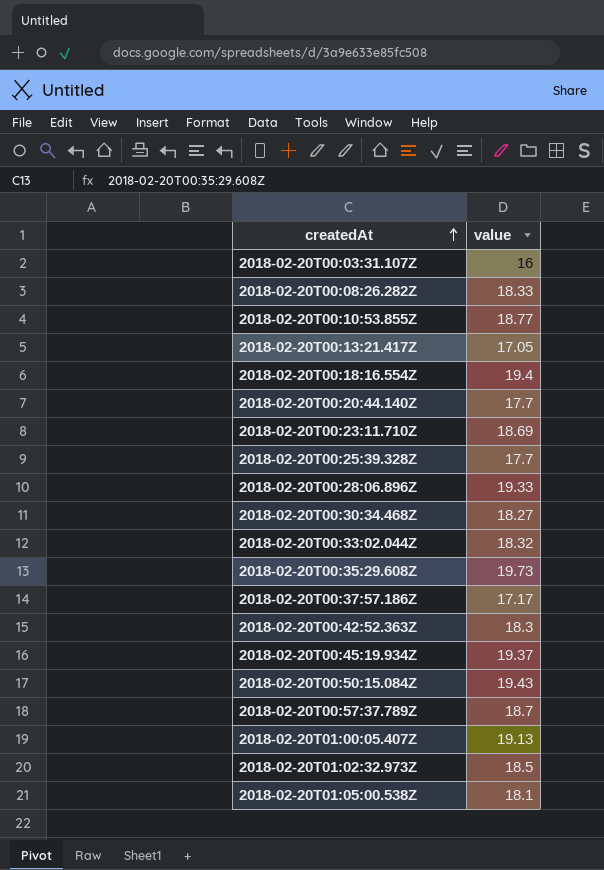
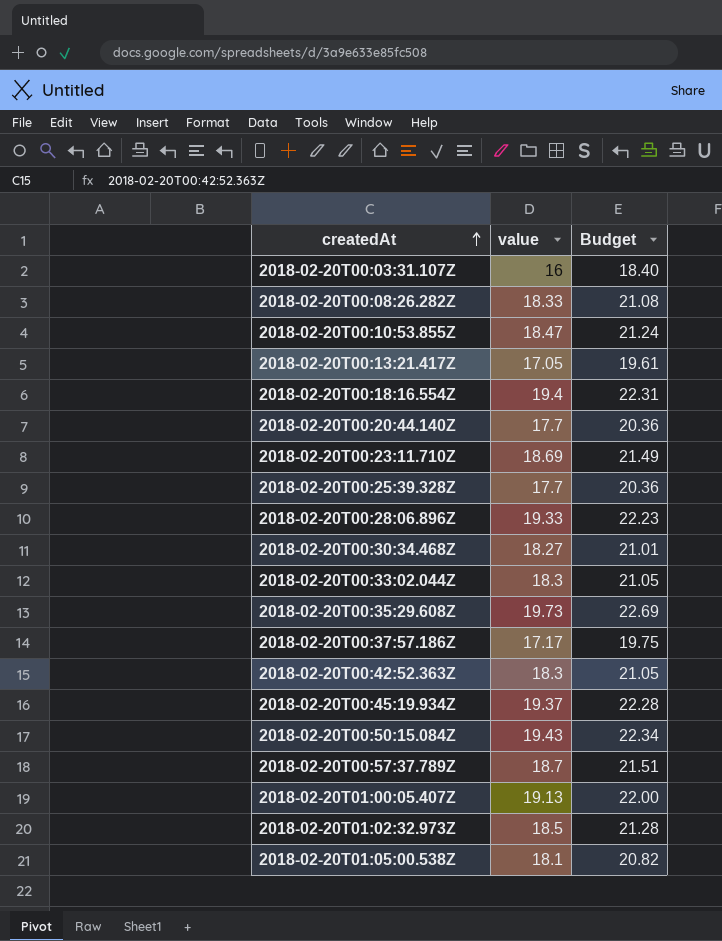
column Budget | formula: none -> [value] * 1.15
2018-02-20T00:10:53.855Z | value: 18.77 -> 18.47
2018-02-20T00:33:02.044Z | value: 18.32 -> 18.3

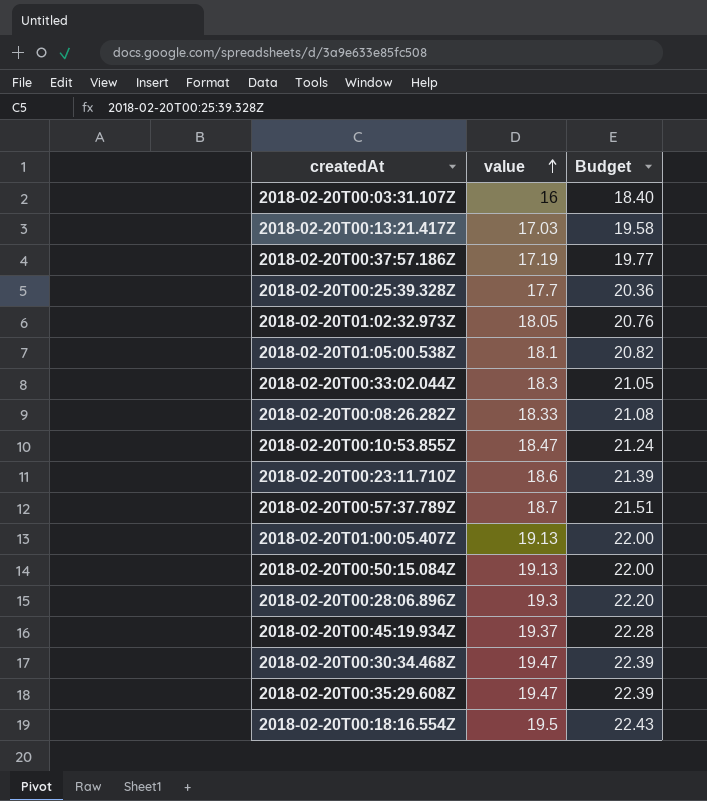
row order: createdAt ascending -> value ascending
row 2018-02-20T00:20:44.140Z: 17.7 | 20.36 -> none
row 2018-02-20T00:42:52.363Z: 18.3 | 21.05 -> none
2018-02-20T00:13:21.417Z | value: 17.05 -> 17.03
2018-02-20T00:13:21.417Z | Budget: 19.61 -> 19.58
2018-02-20T00:37:57.186Z | value: 17.17 -> 17.19
2018-02-20T00:37:57.186Z | Budget: 19.75 -> 19.77
2018-02-20T01:02:32.973Z | value: 18.5 -> 18.05
2018-02-20T01:02:32.973Z | Budget: 21.28 -> 20.76
2018-02-20T00:23:11.710Z | value: 18.69 -> 18.6
2018-02-20T00:23:11.710Z | Budget: 21.49 -> 21.39
2018-02-20T00:50:15.084Z | value: 19.43 -> 19.13
2018-02-20T00:50:15.084Z | Budget: 22.34 -> 22.00
2018-02-20T00:28:06.896Z | value: 19.33 -> 19.3
2018-02-20T00:28:06.896Z | Budget: 22.23 -> 22.20
2018-02-20T00:30:34.468Z | value: 18.27 -> 19.47
2018-02-20T00:30:34.468Z | Budget: 21.01 -> 22.39
2018-02-20T00:35:29.608Z | value: 19.73 -> 19.47
2018-02-20T00:35:29.608Z | Budget: 22.69 -> 22.39
2018-02-20T00:18:16.554Z | value: 19.4 -> 19.5
2018-02-20T00:18:16.554Z | Budget: 22.31 -> 22.43

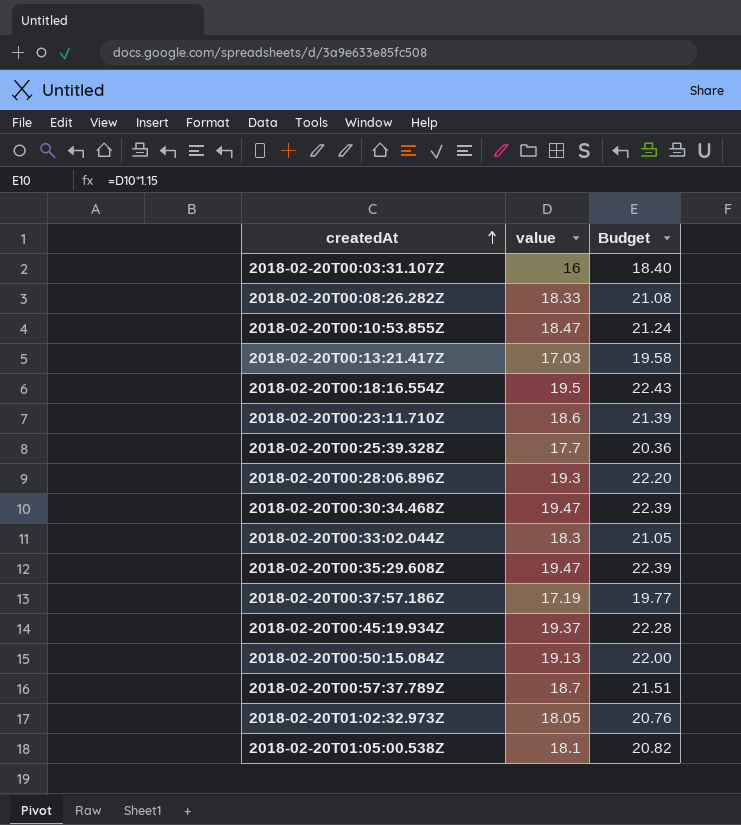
row order: value ascending -> createdAt ascending
row 2018-02-20T01:00:05.407Z: 19.13 | 22.00 -> none

